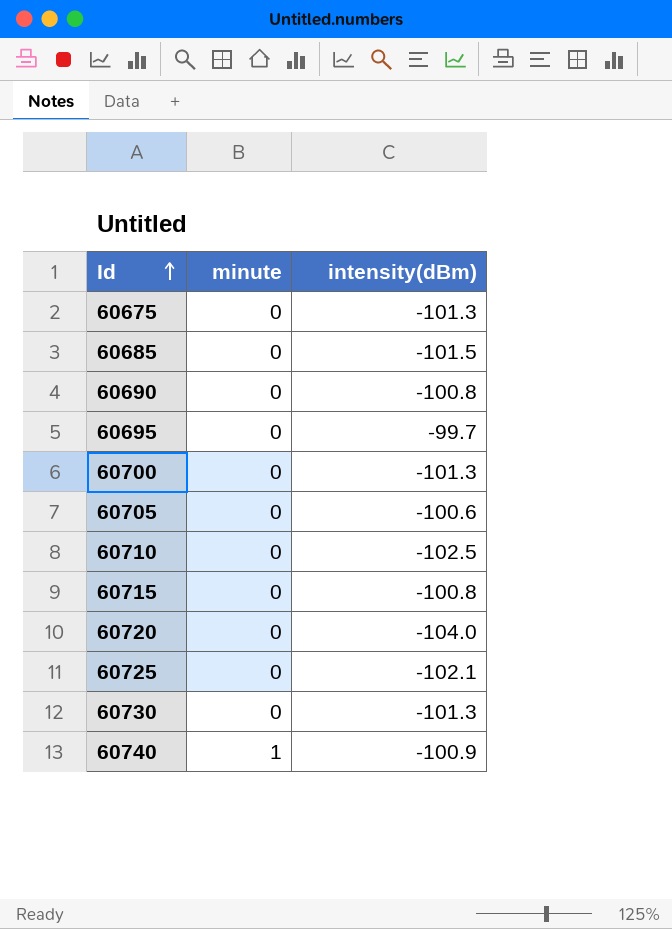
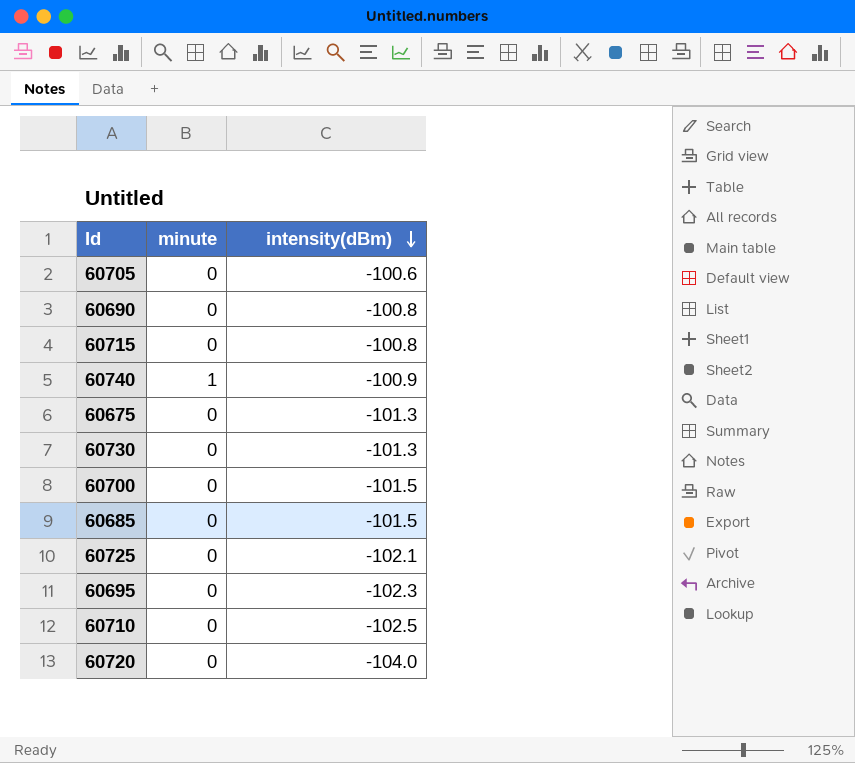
row order: Id ascending -> intensity(dBm) descending
60700 | intensity(dBm): -101.3 -> -101.5
60695 | intensity(dBm): -99.7 -> -102.3

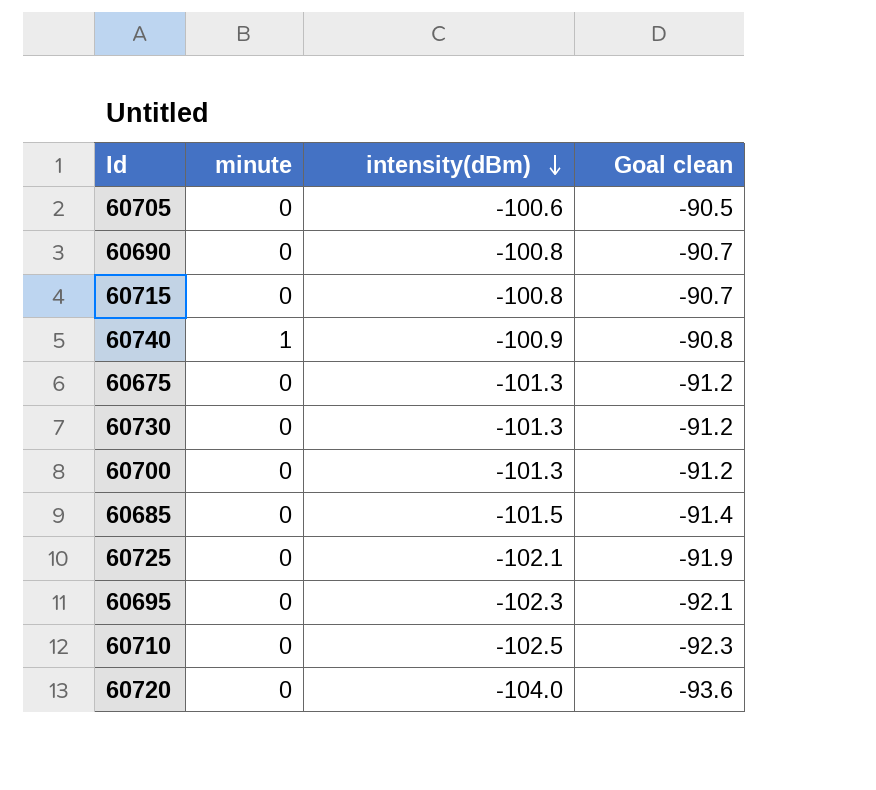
column Goal clean | formula: none -> [intensity(dBm)] * 0.9
60700 | intensity(dBm): -101.5 -> -101.3

